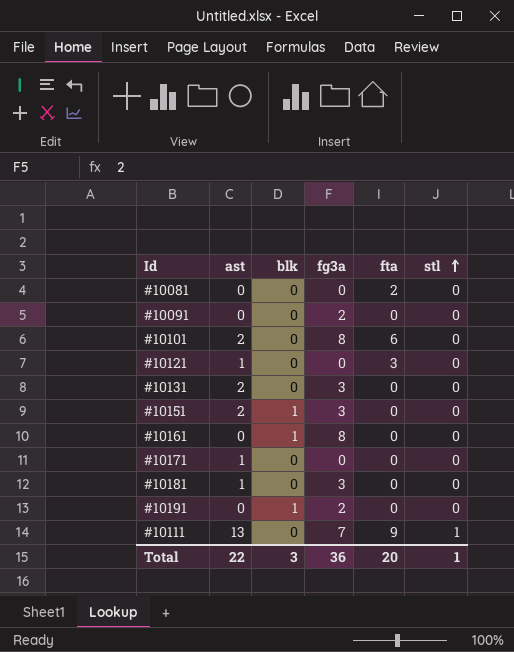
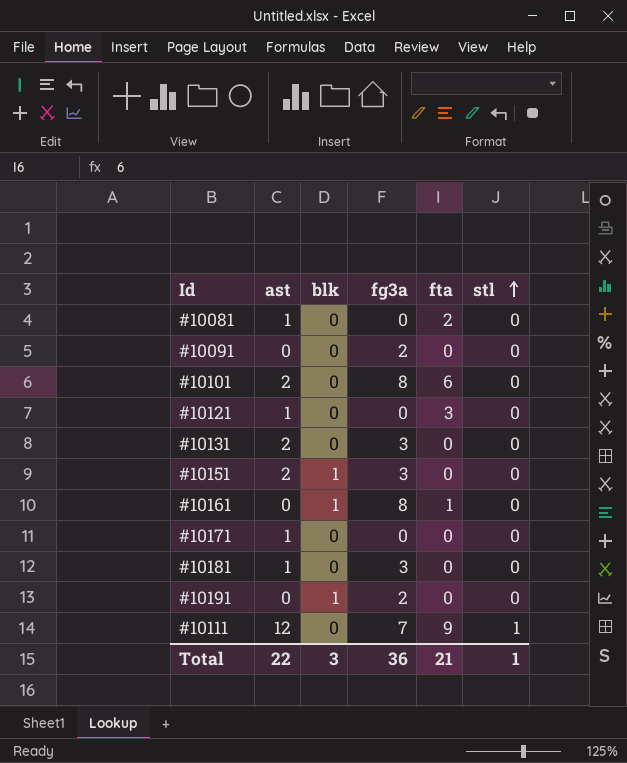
#10081 | ast: 0 -> 1
#10161 | fta: 0 -> 1
#10111 | ast: 13 -> 12
Total | fta: 20 -> 21

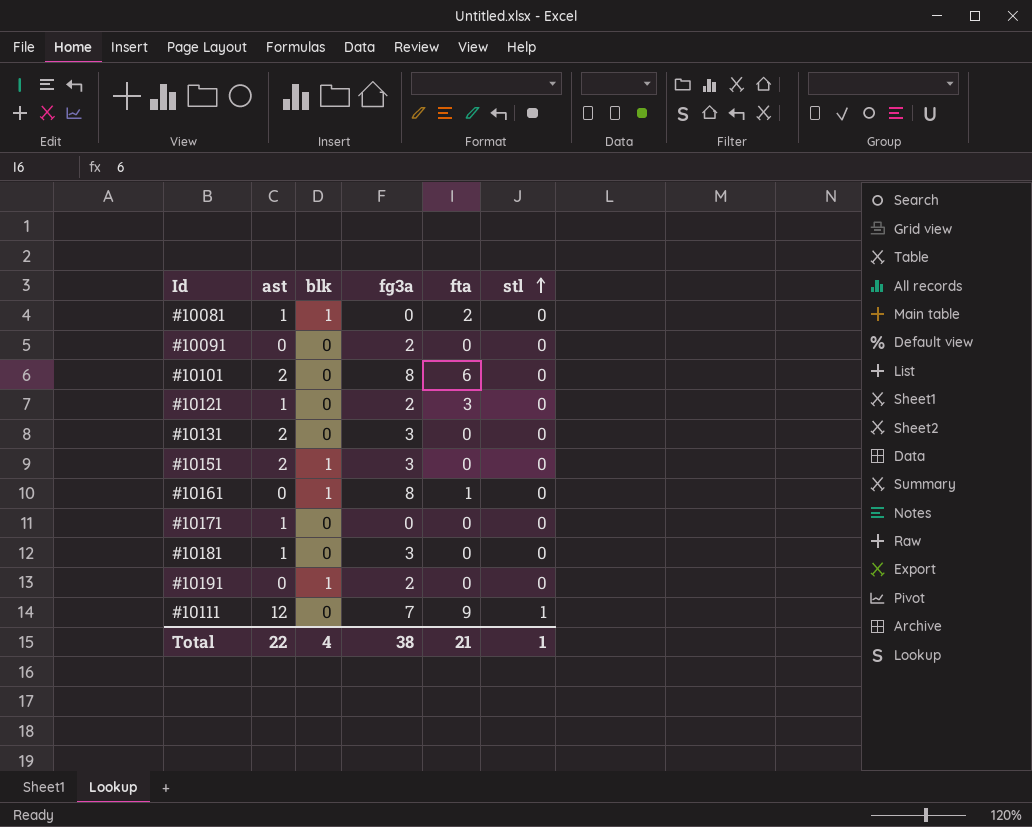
#10081 | blk: 0 -> 1
#10121 | fg3a: 0 -> 2
Total | blk: 3 -> 4
Total | fg3a: 36 -> 38

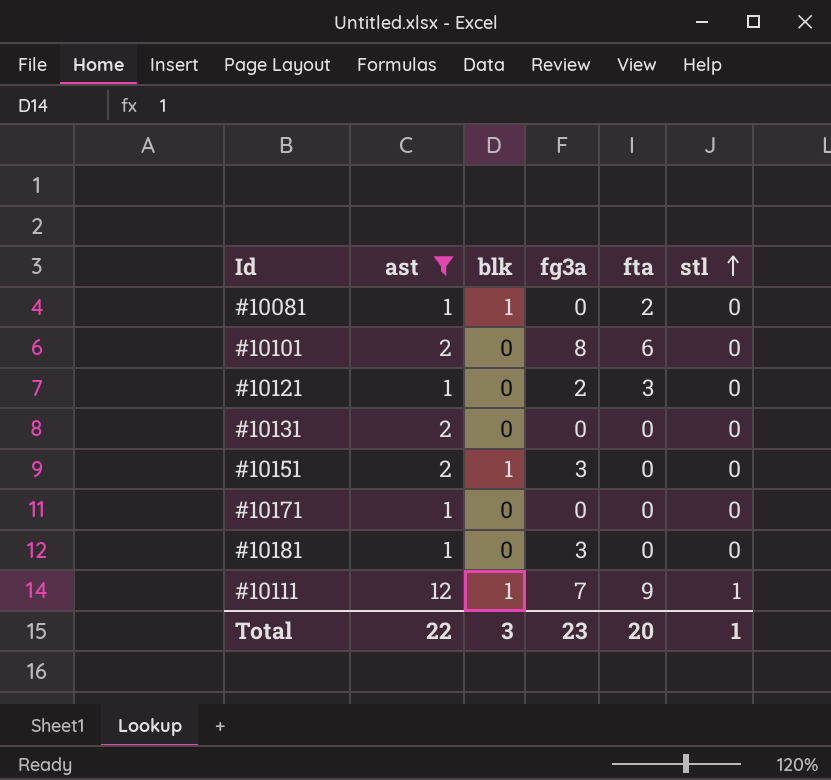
filter: none -> ast != 0
#10131 | fg3a: 3 -> 0
#10111 | blk: 0 -> 1
Total | blk: 4 -> 3
Total | fg3a: 38 -> 23
Total | fta: 21 -> 20

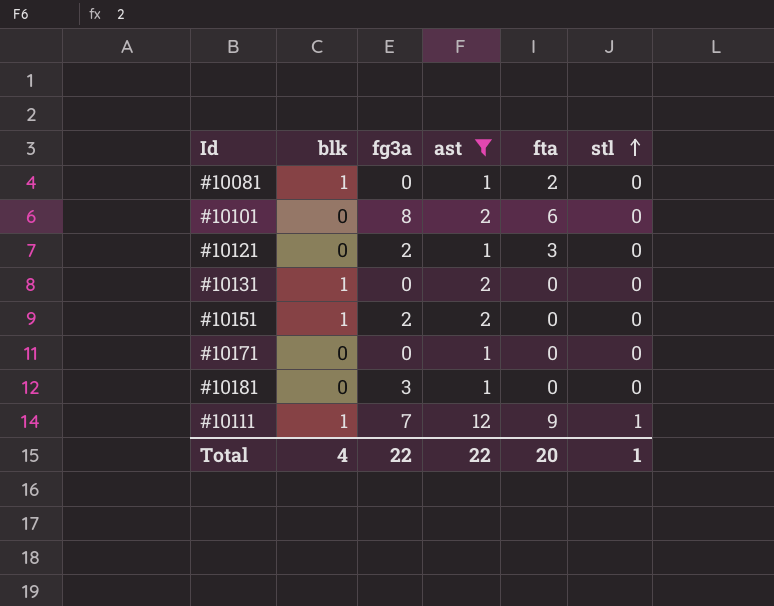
column ast | position: 2 -> 4
#10131 | blk: 0 -> 1
#10151 | fg3a: 3 -> 2
Total | blk: 3 -> 4
Total | fg3a: 23 -> 22

